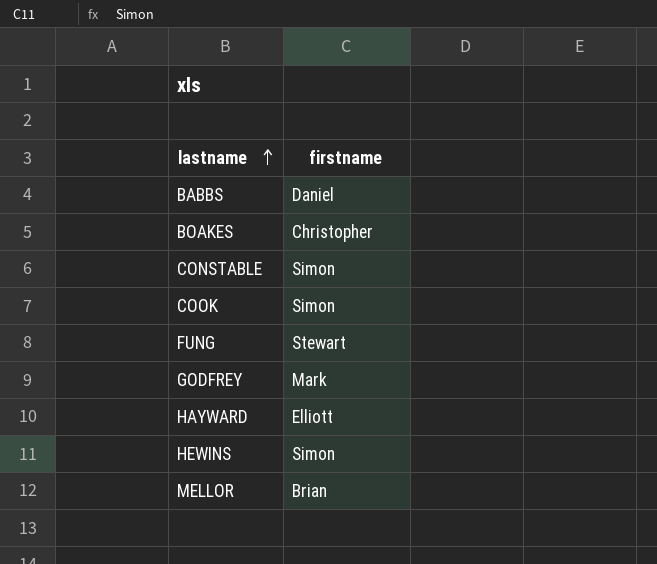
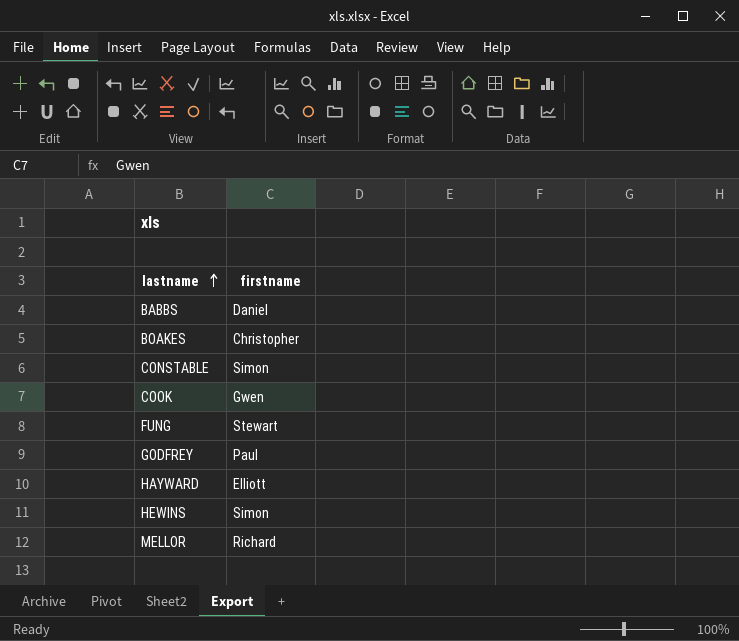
COOK | firstname: Simon -> Gwen
GODFREY | firstname: Mark -> Paul
MELLOR | firstname: Brian -> Richard

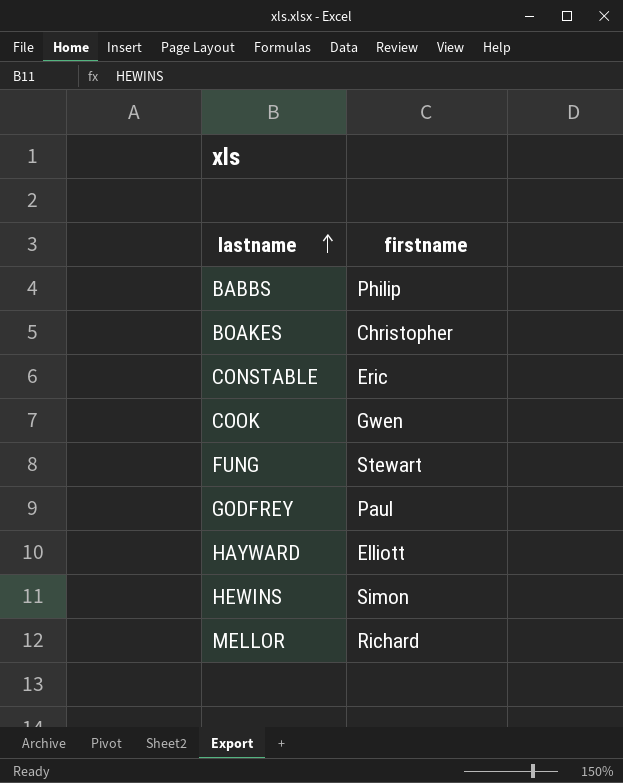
BABBS | firstname: Daniel -> Philip
CONSTABLE | firstname: Simon -> Eric

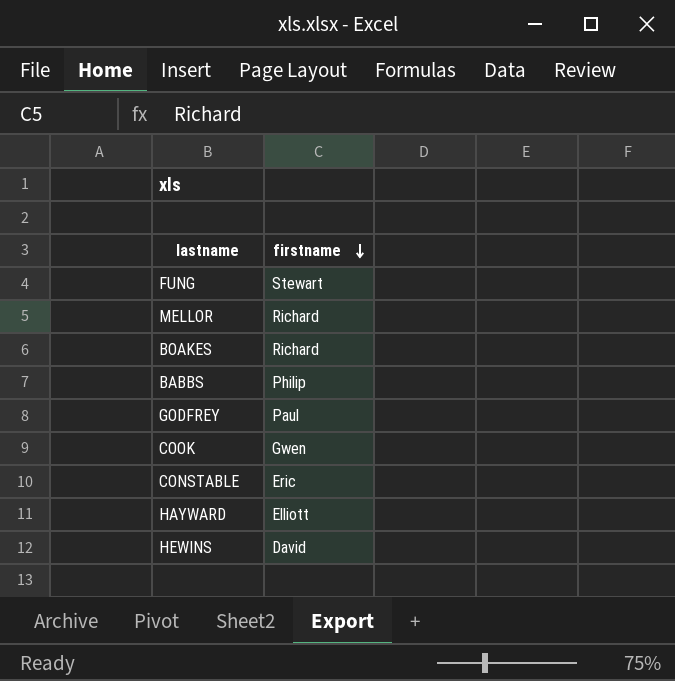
row order: lastname ascending -> firstname descending
BOAKES | firstname: Christopher -> Richard
HEWINS | firstname: Simon -> David

